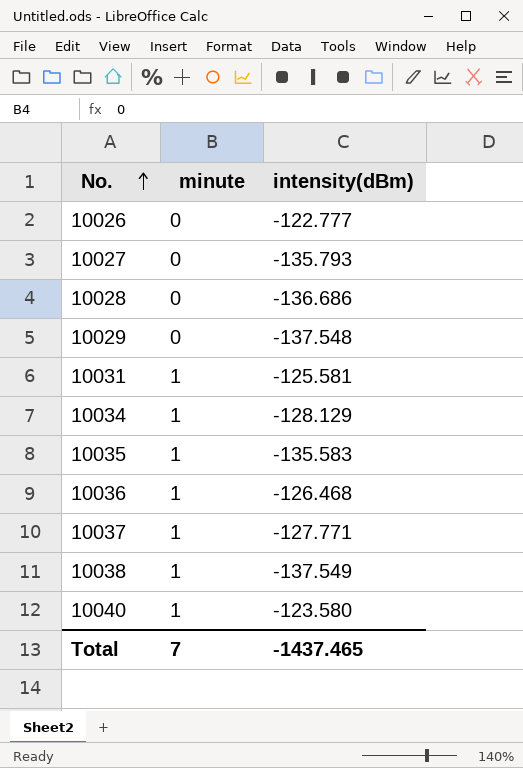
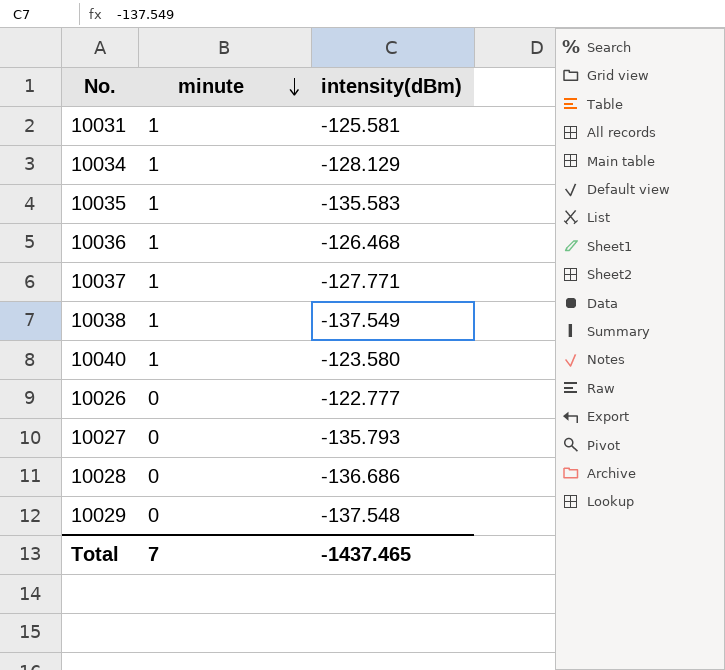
row order: No. ascending -> minute descending

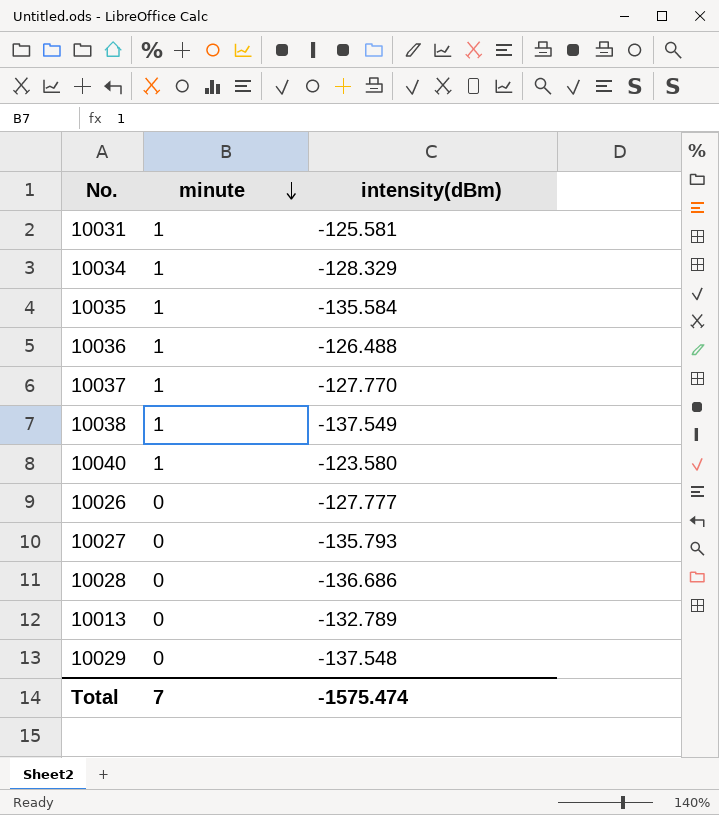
10034 | intensity(dBm): -128.129 -> -128.329
10035 | intensity(dBm): -135.583 -> -135.584
10036 | intensity(dBm): -126.468 -> -126.488
10037 | intensity(dBm): -127.771 -> -127.770
10026 | intensity(dBm): -122.777 -> -127.777
row 10013: none -> 0 | -132.789
Total | intensity(dBm): -1437.465 -> -1575.474

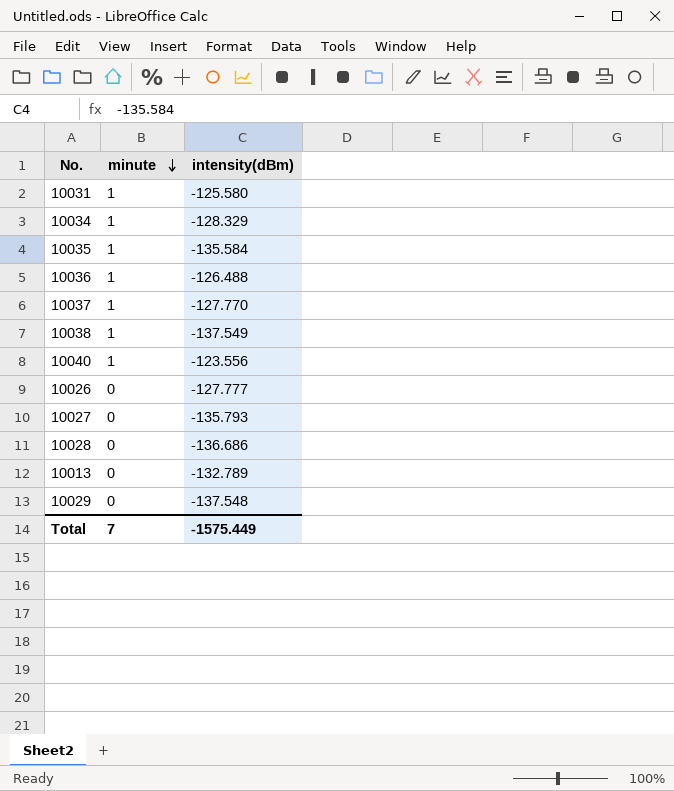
10031 | intensity(dBm): -125.581 -> -125.580
10040 | intensity(dBm): -123.580 -> -123.556
Total | intensity(dBm): -1575.474 -> -1575.449

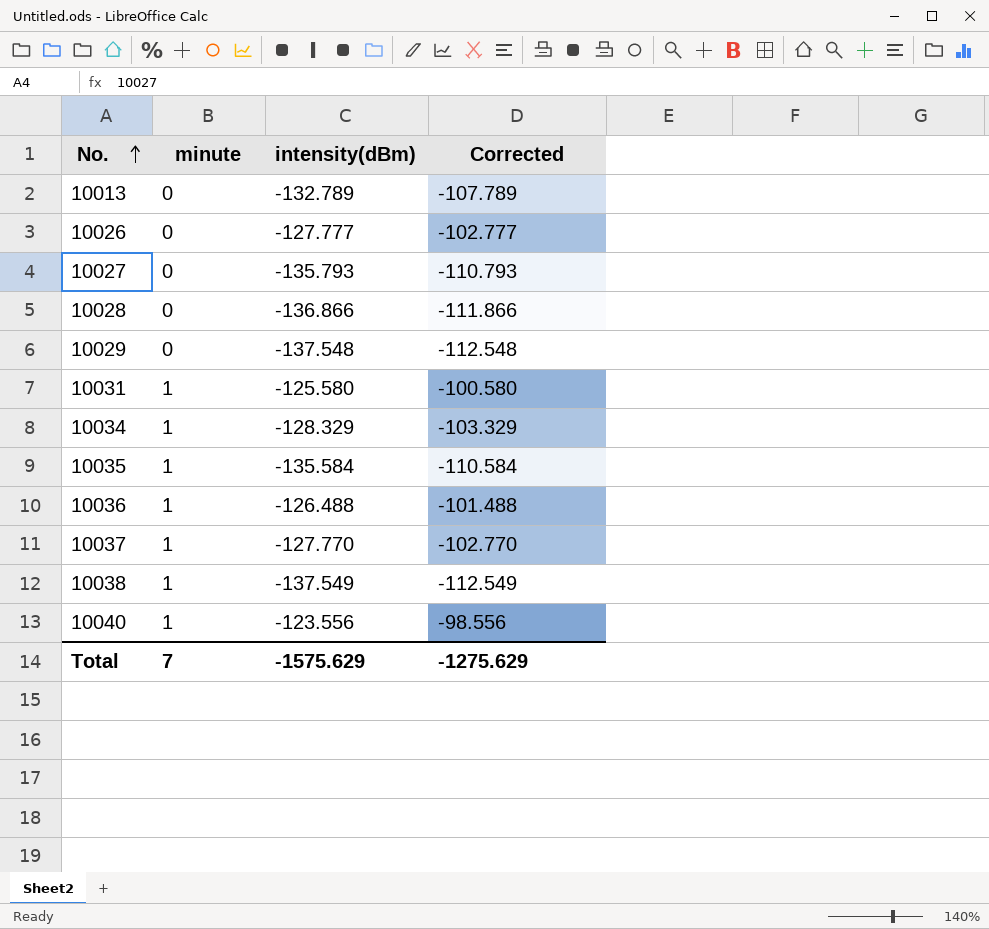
row order: minute descending -> No. ascending
column Corrected | formula: none -> [intensity(dBm)] + 25
10028 | intensity(dBm): -136.686 -> -136.866
Total | intensity(dBm): -1575.449 -> -1575.629

